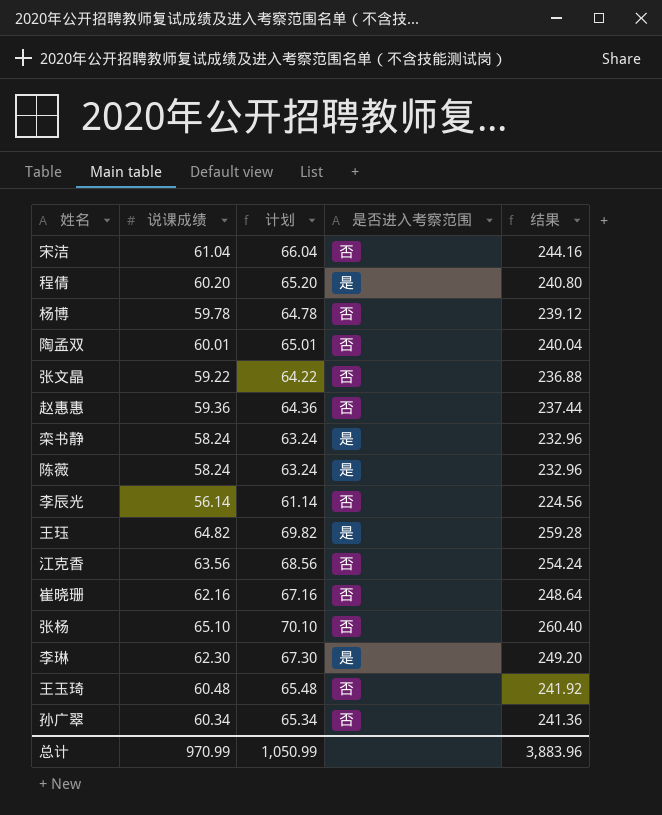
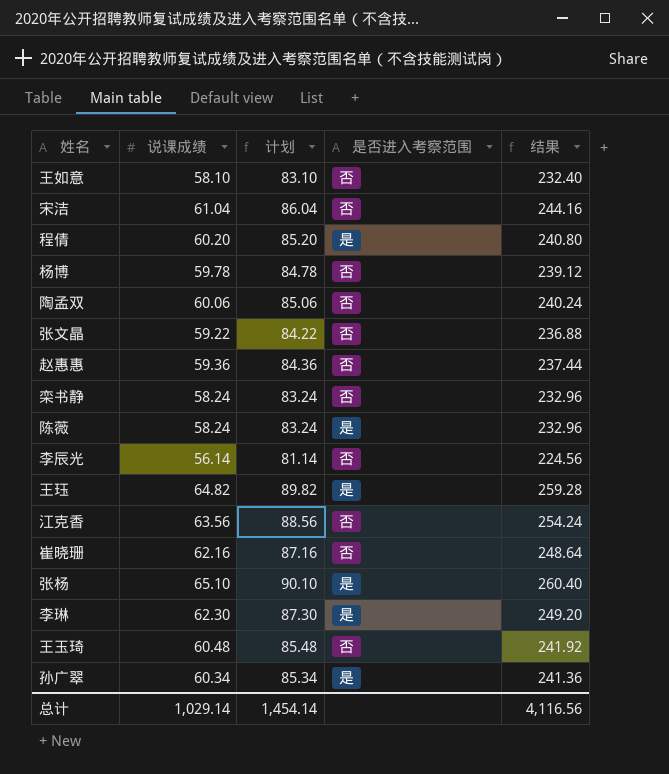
column 计划 | formula: [说课成绩] + 5 -> [说课成绩] + 25
row 王如意: none -> 58.10 | 83.10 | 否 | 232.40
陶孟双 | 说课成绩: 60.01 -> 60.06
陶孟双 | 结果: 240.04 -> 240.24
栾书静 | 是否进入考察范围: 是 -> 否
张杨 | 是否进入考察范围: 否 -> 是
孙广翠 | 是否进入考察范围: 否 -> 是
总计 | 说课成绩: 970.99 -> 1,029.14
总计 | 计划: 1,050.99 -> 1,454.14
总计 | 结果: 3,883.96 -> 4,116.56

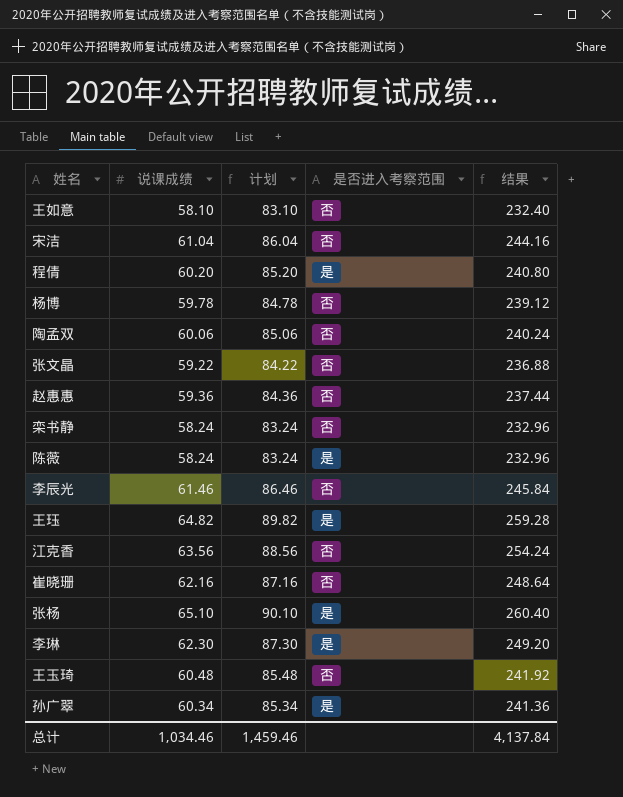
李辰光 | 说课成绩: 56.14 -> 61.46
李辰光 | 计划: 81.14 -> 86.46
李辰光 | 结果: 224.56 -> 245.84
总计 | 说课成绩: 1,029.14 -> 1,034.46
总计 | 计划: 1,454.14 -> 1,459.46
总计 | 结果: 4,116.56 -> 4,137.84

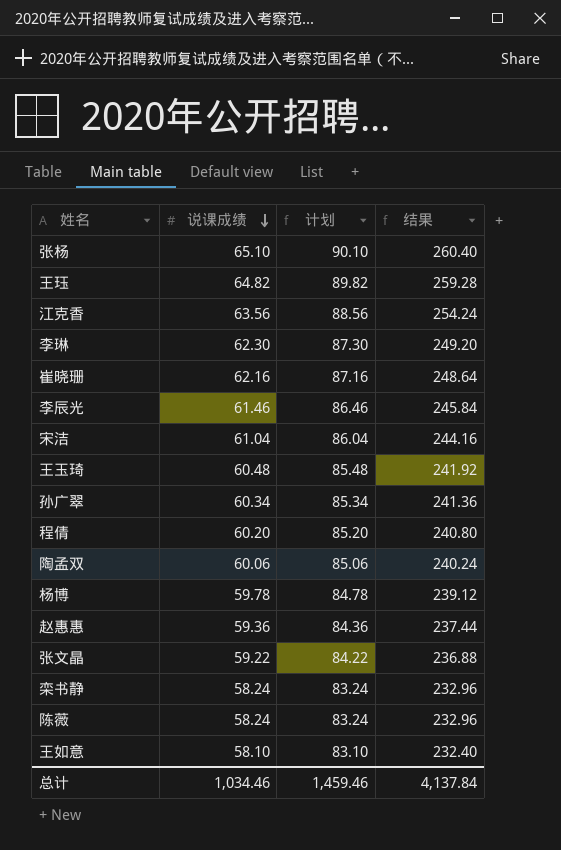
row order: none -> 说课成绩 descending
column 是否进入考察范围 | position: 4 -> none

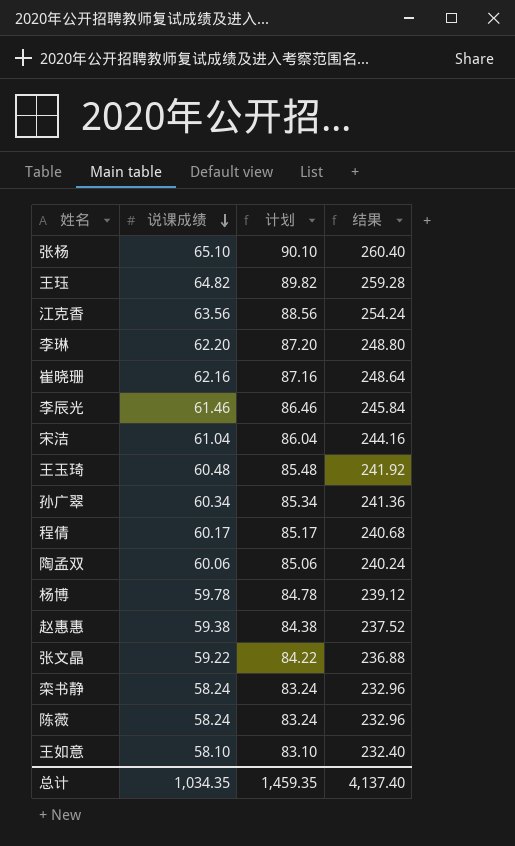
李琳 | 说课成绩: 62.30 -> 62.20
李琳 | 计划: 87.30 -> 87.20
李琳 | 结果: 249.20 -> 248.80
程倩 | 说课成绩: 60.20 -> 60.17
程倩 | 计划: 85.20 -> 85.17
程倩 | 结果: 240.80 -> 240.68
赵惠惠 | 说课成绩: 59.36 -> 59.38
赵惠惠 | 计划: 84.36 -> 84.38
赵惠惠 | 结果: 237.44 -> 237.52
总计 | 说课成绩: 1,034.46 -> 1,034.35
总计 | 计划: 1,459.46 -> 1,459.35
总计 | 结果: 4,137.84 -> 4,137.40

